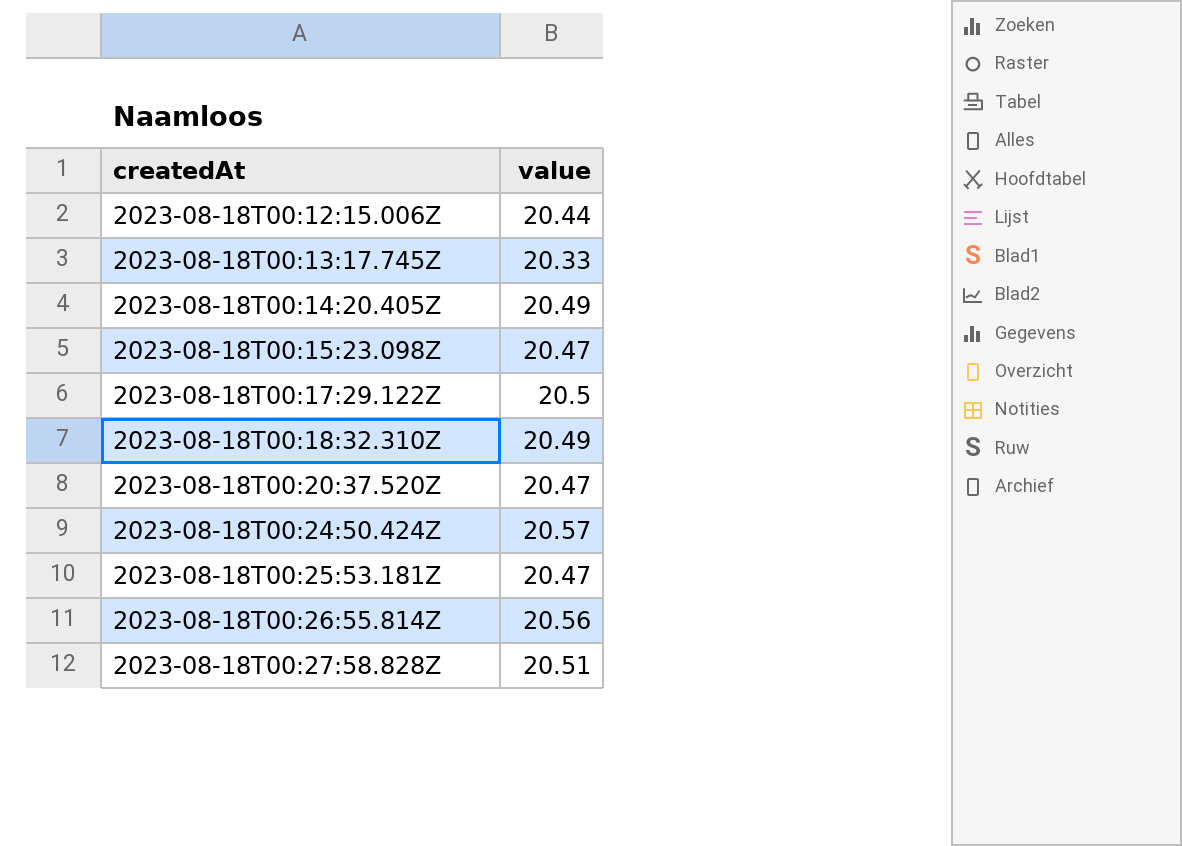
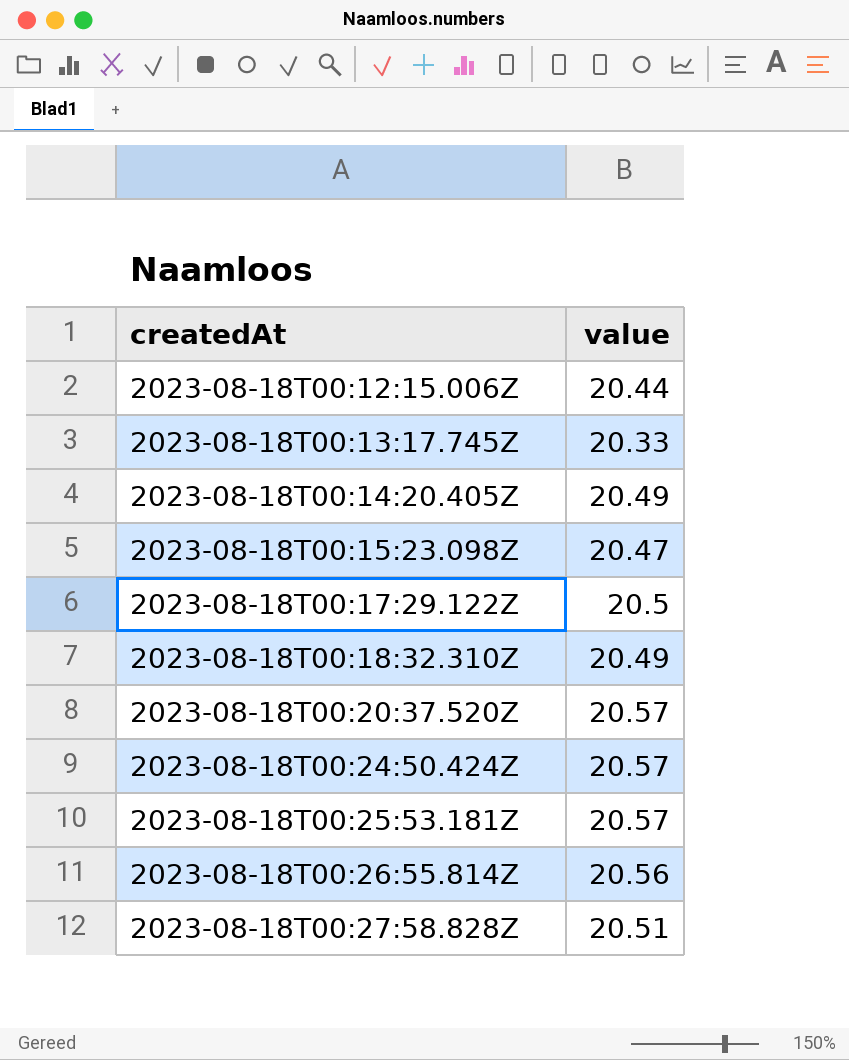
2023-08-18T00:20:37.520Z | value: 20.47 -> 20.57
2023-08-18T00:25:53.181Z | value: 20.47 -> 20.57

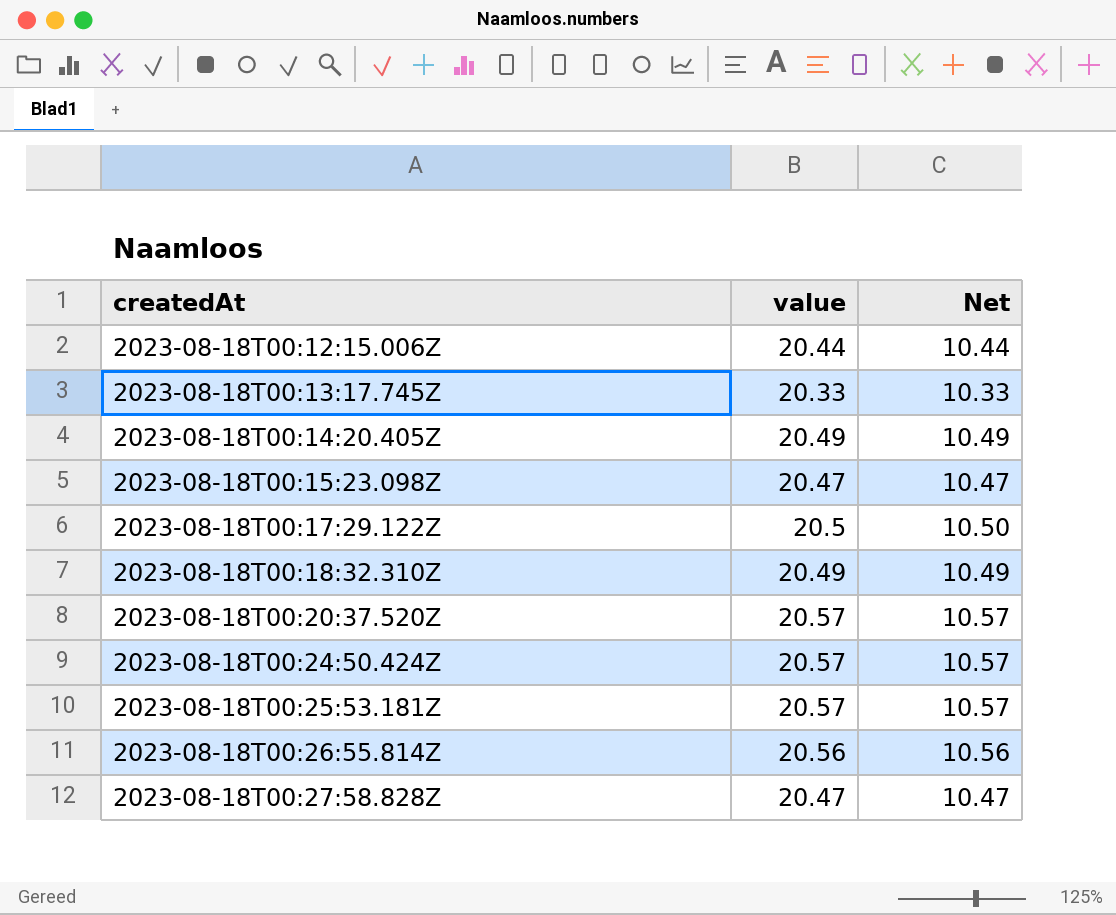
column Net | formula: none -> [value] - 10
2023-08-18T00:27:58.828Z | value: 20.51 -> 20.47

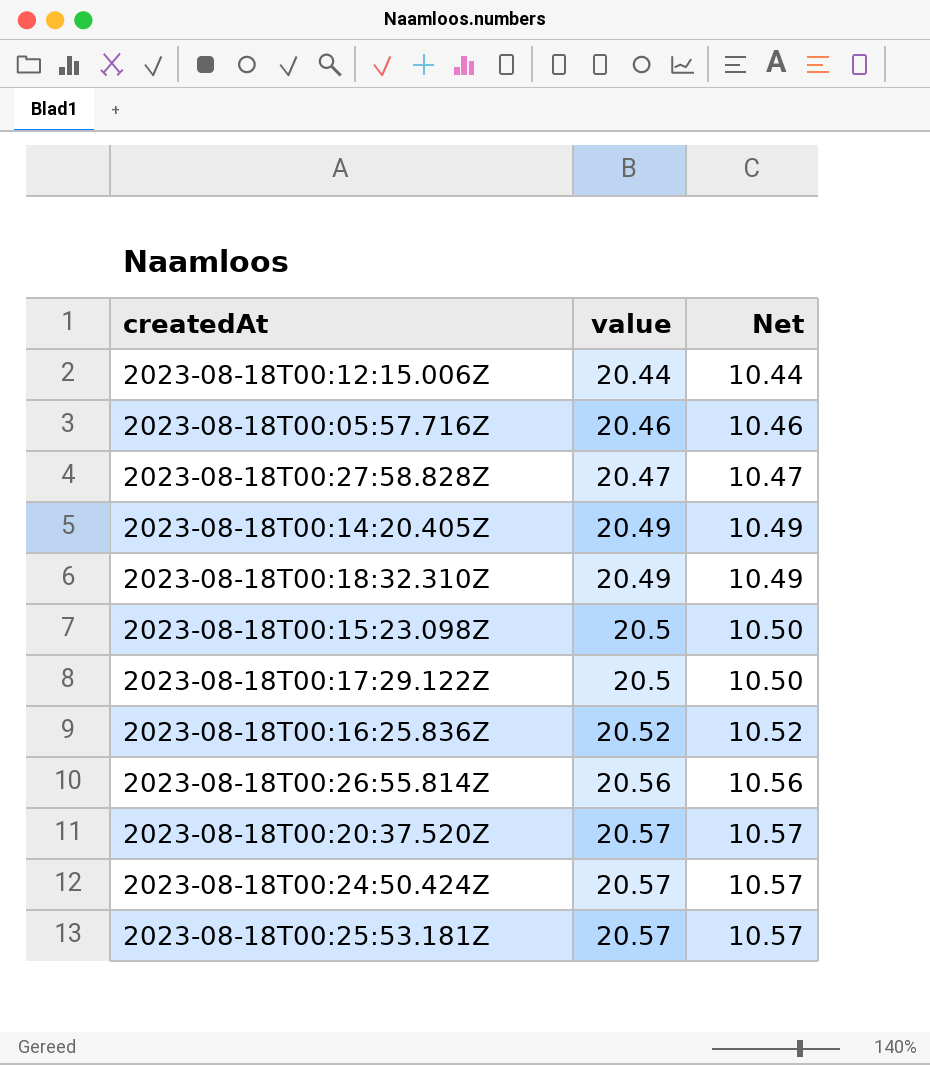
row order: createdAt ascending -> value ascending
row 2023-08-18T00:13:17.745Z: 20.33 | 10.33 -> none
row 2023-08-18T00:05:57.716Z: none -> 20.46 | 10.46
2023-08-18T00:15:23.098Z | value: 20.47 -> 20.5
2023-08-18T00:15:23.098Z | Net: 10.47 -> 10.50
row 2023-08-18T00:16:25.836Z: none -> 20.52 | 10.52

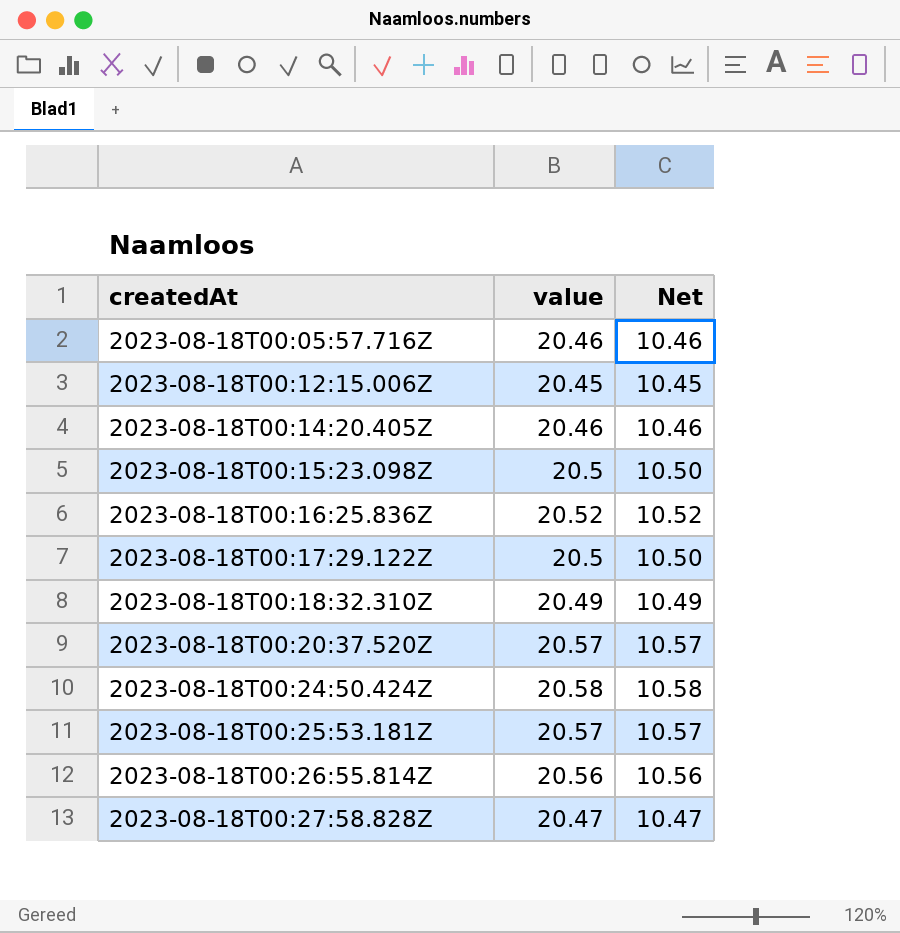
row order: value ascending -> createdAt ascending
2023-08-18T00:12:15.006Z | value: 20.44 -> 20.45
2023-08-18T00:12:15.006Z | Net: 10.44 -> 10.45
2023-08-18T00:14:20.405Z | value: 20.49 -> 20.46
2023-08-18T00:14:20.405Z | Net: 10.49 -> 10.46
2023-08-18T00:24:50.424Z | value: 20.57 -> 20.58
2023-08-18T00:24:50.424Z | Net: 10.57 -> 10.58

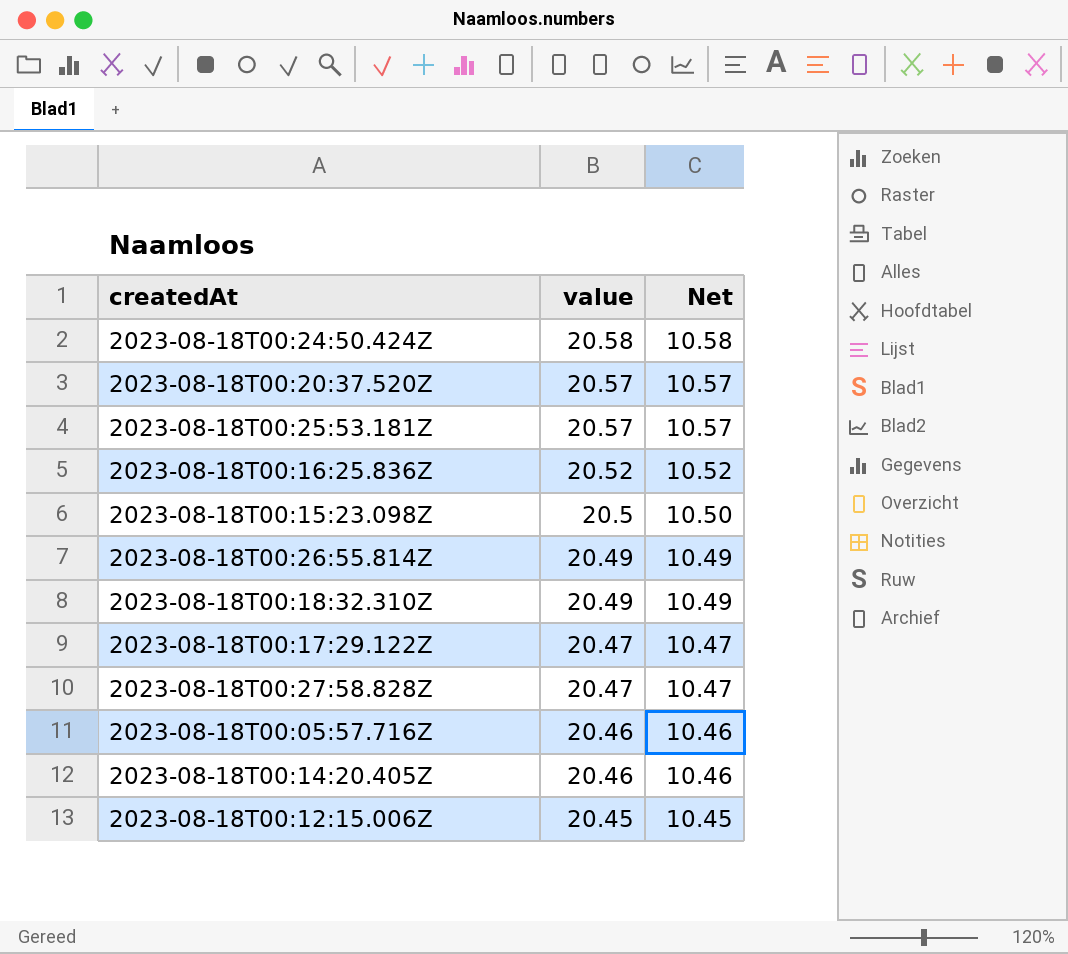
row order: createdAt ascending -> value descending
2023-08-18T00:26:55.814Z | value: 20.56 -> 20.49
2023-08-18T00:26:55.814Z | Net: 10.56 -> 10.49
2023-08-18T00:17:29.122Z | value: 20.5 -> 20.47
2023-08-18T00:17:29.122Z | Net: 10.50 -> 10.47

